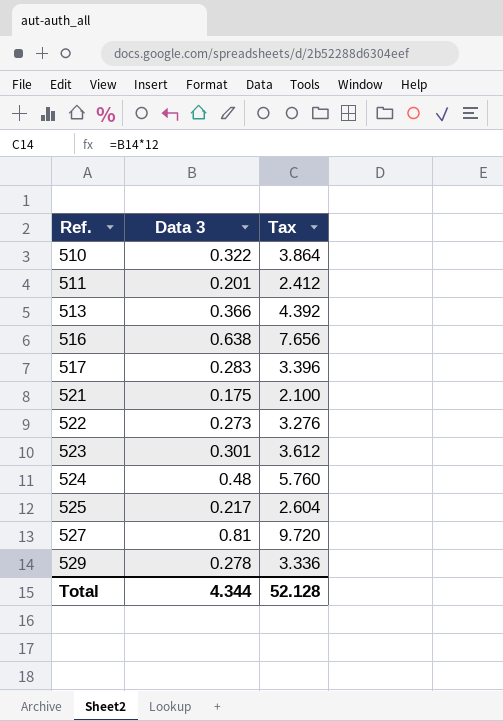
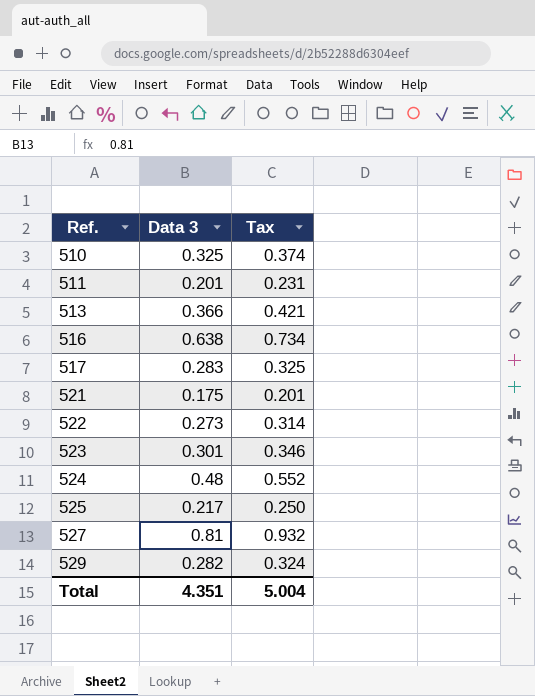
column Tax | formula: [Data 3] * 12 -> [Data 3] * 1.15
510 | Data 3: 0.322 -> 0.325
529 | Data 3: 0.278 -> 0.282
Total | Data 3: 4.344 -> 4.351
Total | Tax: 52.128 -> 5.004

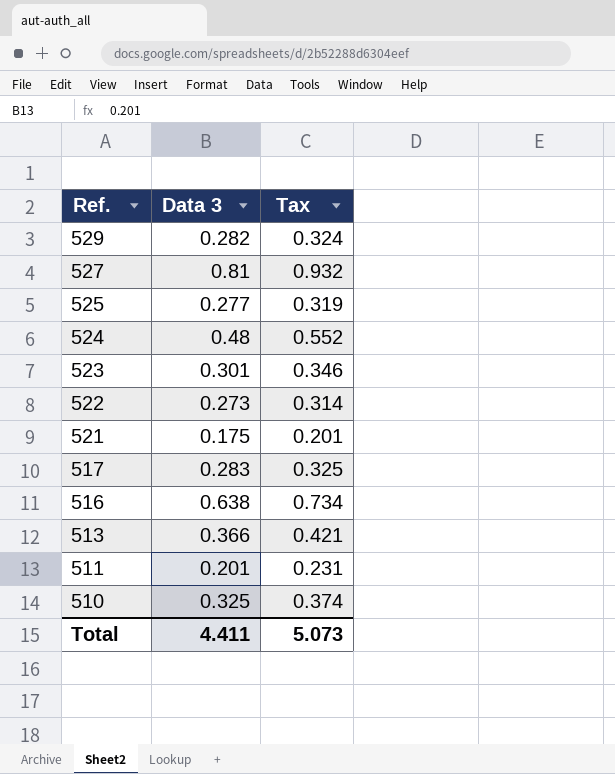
row order: Ref. ascending -> Ref. descending
525 | Data 3: 0.217 -> 0.277
525 | Tax: 0.250 -> 0.319
Total | Data 3: 4.351 -> 4.411
Total | Tax: 5.004 -> 5.073

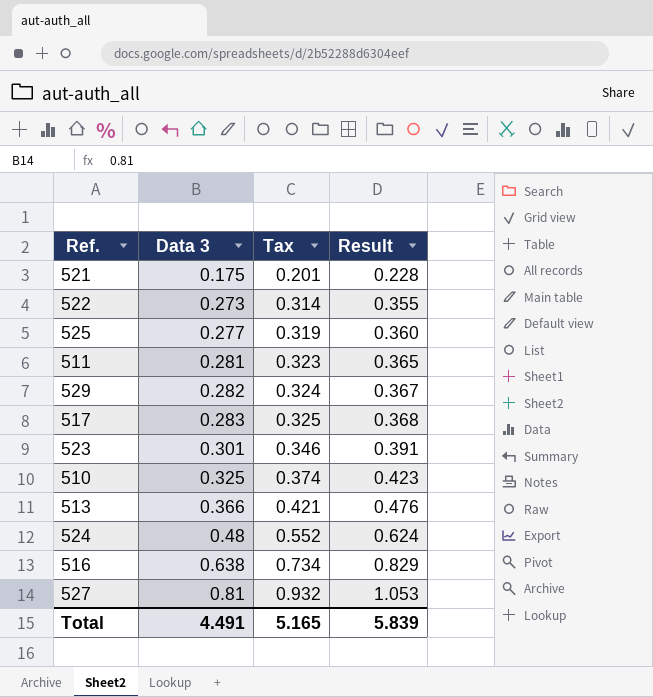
row order: Ref. descending -> Data 3 ascending
column Result | formula: none -> [Data 3] * 1.3
511 | Data 3: 0.201 -> 0.281
511 | Tax: 0.231 -> 0.323
Total | Data 3: 4.411 -> 4.491
Total | Tax: 5.073 -> 5.165

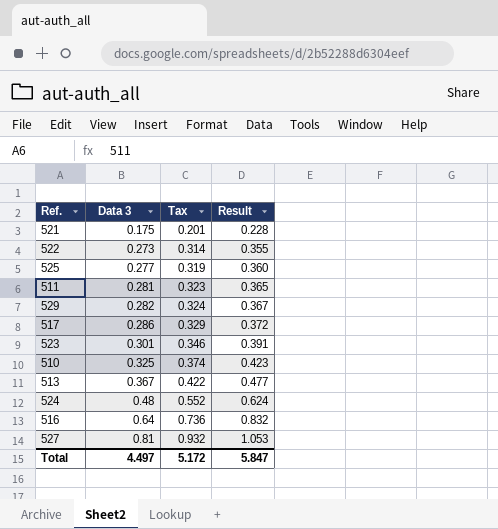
517 | Data 3: 0.283 -> 0.286
517 | Tax: 0.325 -> 0.329
517 | Result: 0.368 -> 0.372
513 | Data 3: 0.366 -> 0.367
513 | Tax: 0.421 -> 0.422
513 | Result: 0.476 -> 0.477
516 | Data 3: 0.638 -> 0.64
516 | Tax: 0.734 -> 0.736
516 | Result: 0.829 -> 0.832
Total | Data 3: 4.491 -> 4.497
Total | Tax: 5.165 -> 5.172
Total | Result: 5.839 -> 5.847

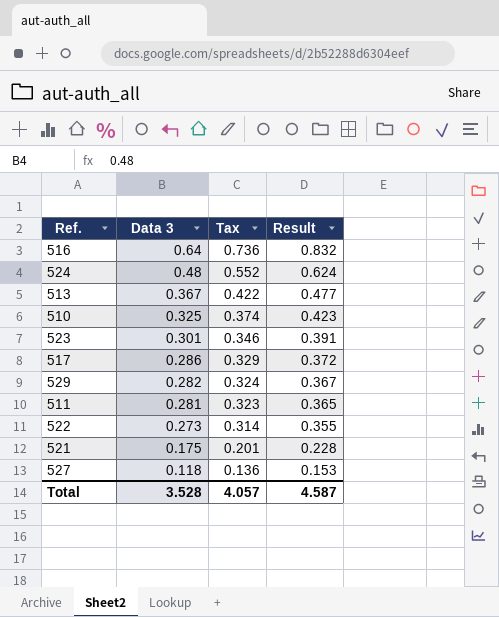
row order: Data 3 ascending -> Data 3 descending
row 525: 0.277 | 0.319 | 0.360 -> none
527 | Data 3: 0.81 -> 0.118
527 | Tax: 0.932 -> 0.136
527 | Result: 1.053 -> 0.153
Total | Data 3: 4.497 -> 3.528
Total | Tax: 5.172 -> 4.057
Total | Result: 5.847 -> 4.587

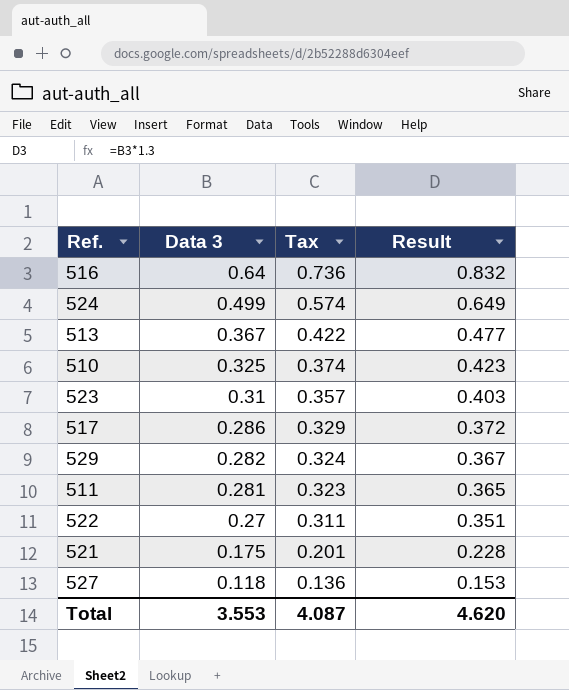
524 | Data 3: 0.48 -> 0.499
524 | Tax: 0.552 -> 0.574
524 | Result: 0.624 -> 0.649
523 | Data 3: 0.301 -> 0.31
523 | Tax: 0.346 -> 0.357
523 | Result: 0.391 -> 0.403
522 | Data 3: 0.273 -> 0.27
522 | Tax: 0.314 -> 0.311
522 | Result: 0.355 -> 0.351
Total | Data 3: 3.528 -> 3.553
Total | Tax: 4.057 -> 4.087
Total | Result: 4.587 -> 4.620

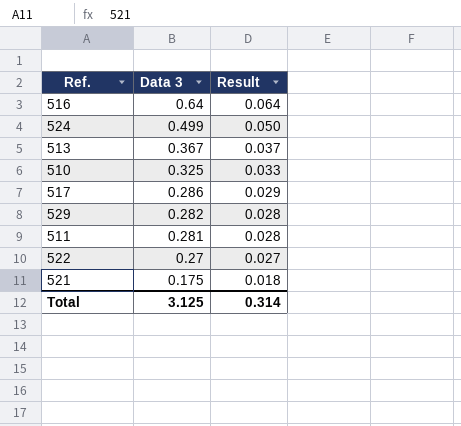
column Tax | formula: [Data 3] * 1.15 -> none
column Result | formula: [Data 3] * 1.3 -> [Data 3] * 0.1
row 523: 0.31 | 0.357 | 0.403 -> none
row 527: 0.118 | 0.136 | 0.153 -> none
Total | Data 3: 3.553 -> 3.125
Total | Result: 4.620 -> 0.314

